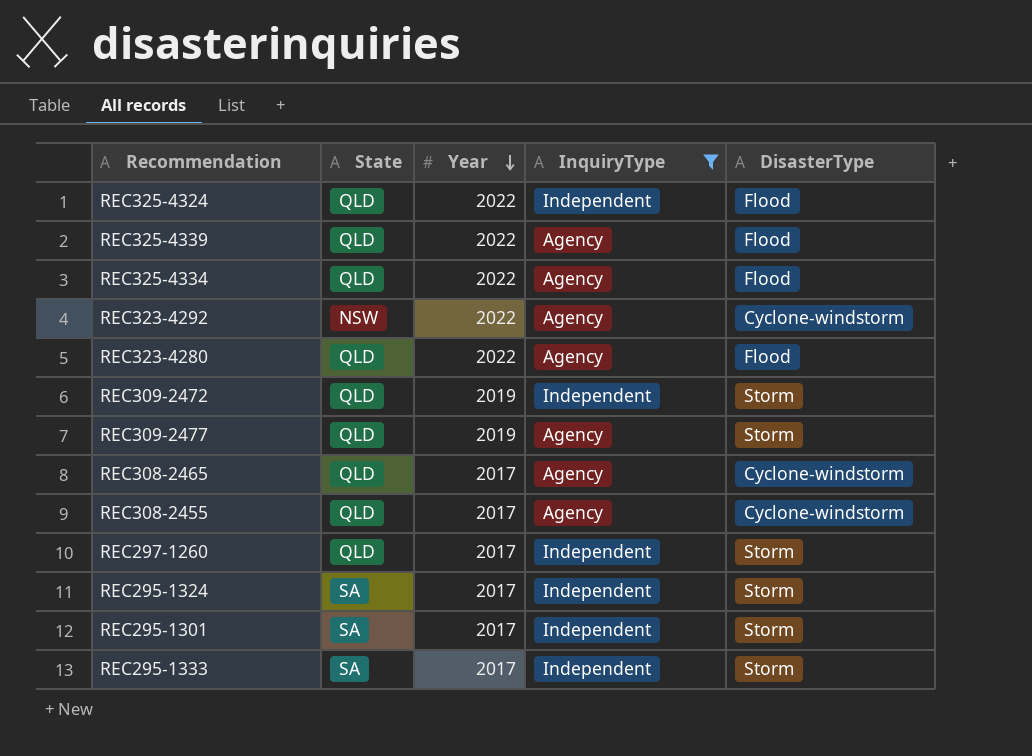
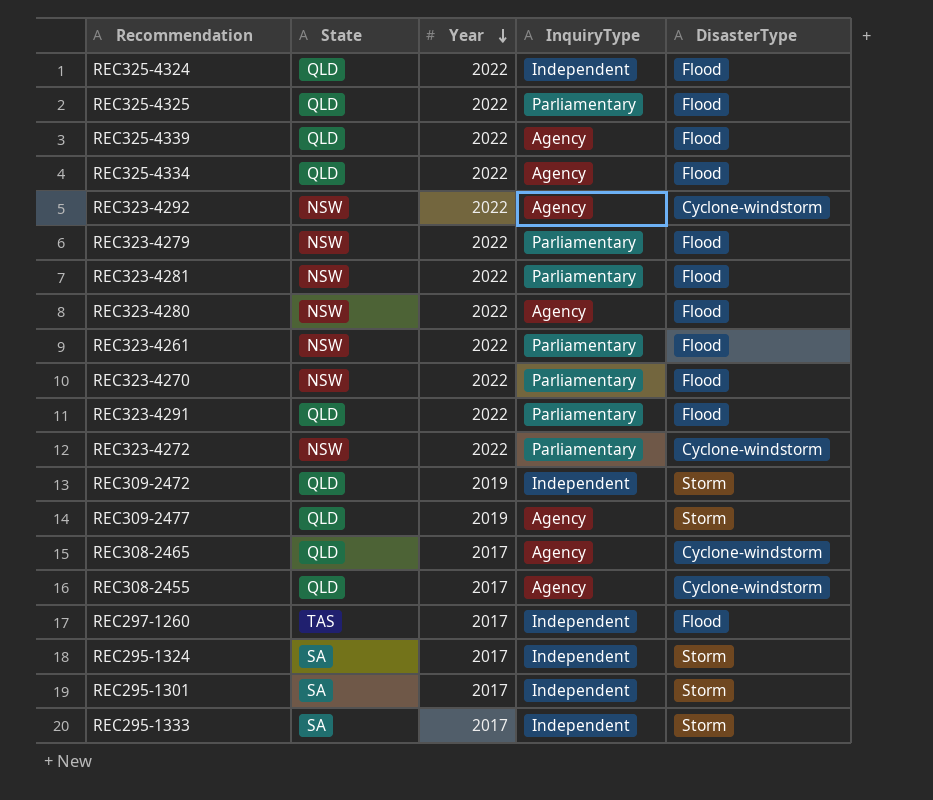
filter: InquiryType != Parliamentary -> none
REC323-4280 | State: QLD -> NSW
REC297-1260 | State: QLD -> TAS
REC297-1260 | DisasterType: Storm -> Flood

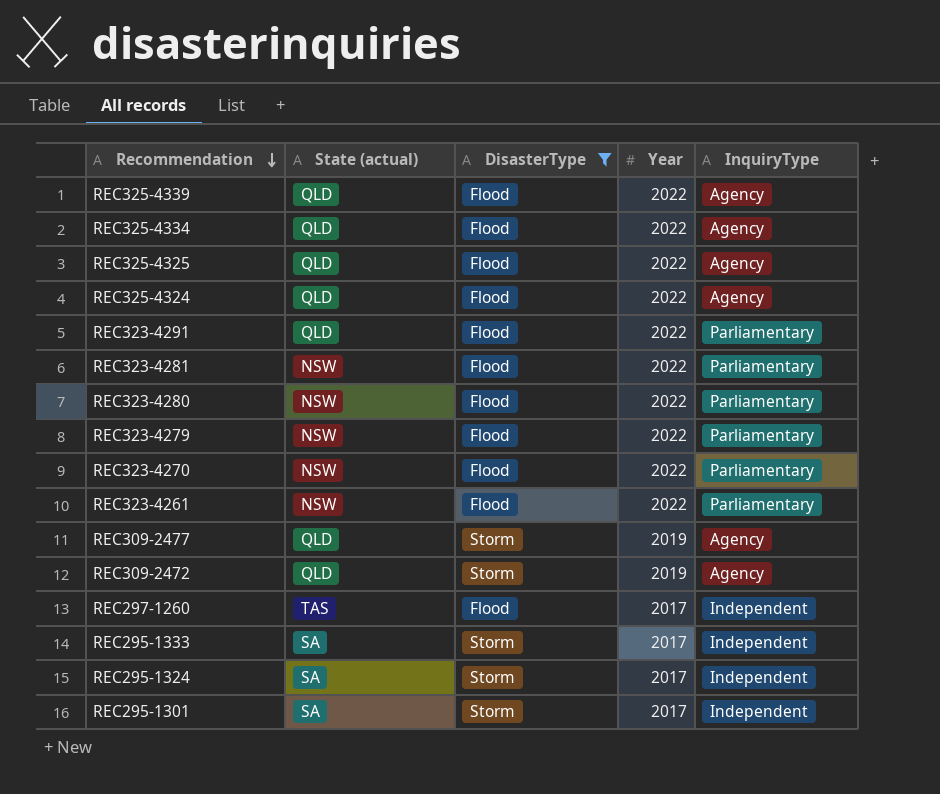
filter: none -> DisasterType != Cyclone-windstorm
row order: Year descending -> Recommendation descending
column name: State -> State (actual)
column DisasterType | position: 5 -> 3
REC325-4325 | InquiryType: Parliamentary -> Agency
REC325-4324 | InquiryType: Independent -> Agency
REC323-4280 | InquiryType: Agency -> Parliamentary
REC309-2472 | InquiryType: Independent -> Agency

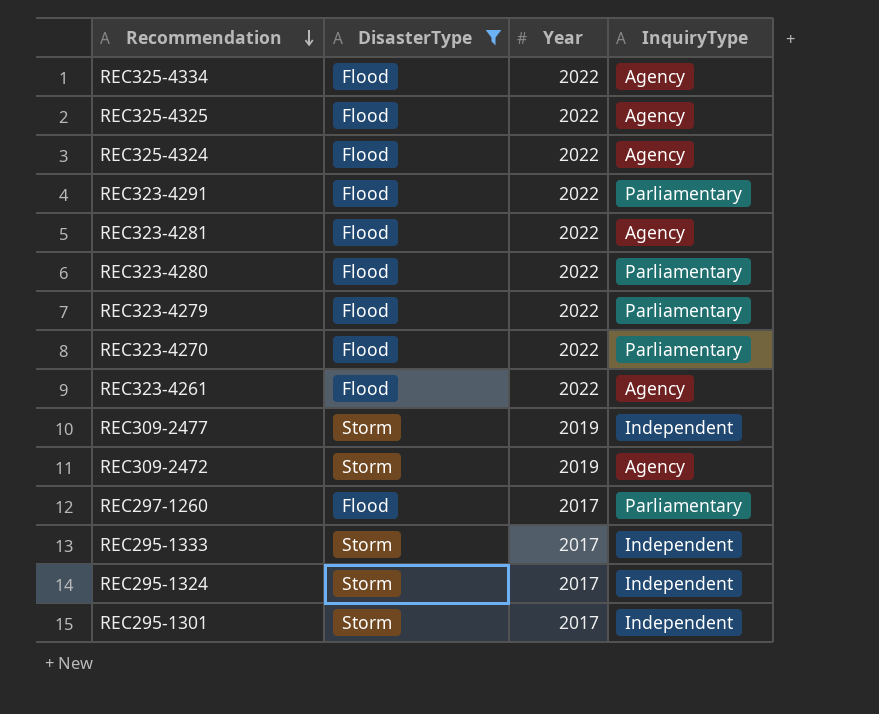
column State (actual) | position: 2 -> none
row REC325-4339: QLD | Flood | 2022 | Agency -> none
REC323-4281 | InquiryType: Parliamentary -> Agency
REC323-4261 | InquiryType: Parliamentary -> Agency
REC309-2477 | InquiryType: Agency -> Independent
REC297-1260 | InquiryType: Independent -> Parliamentary

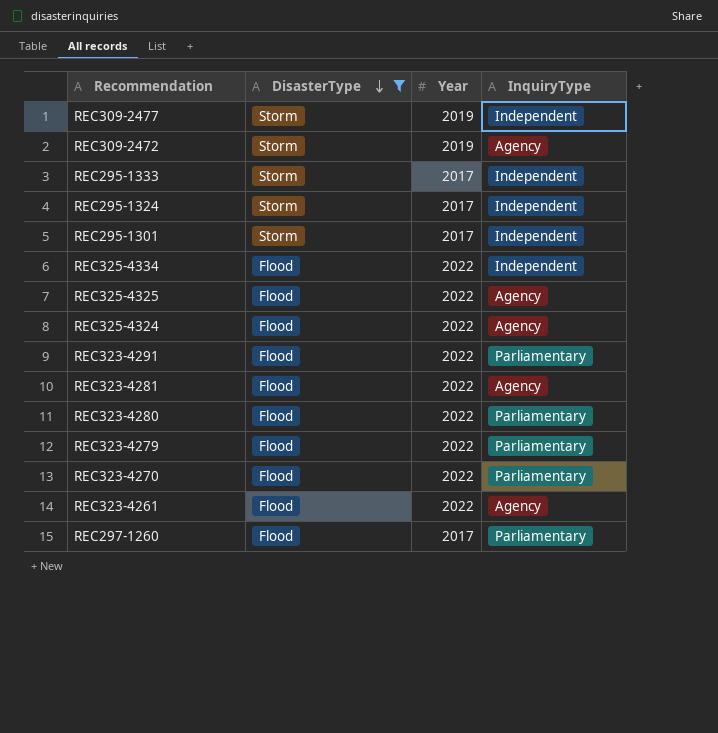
row order: Recommendation descending -> DisasterType descending
REC325-4334 | InquiryType: Agency -> Independent

